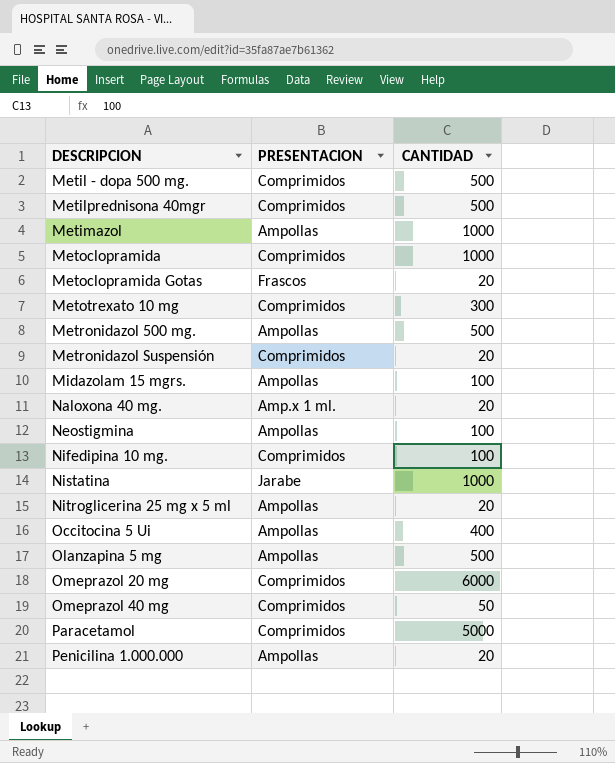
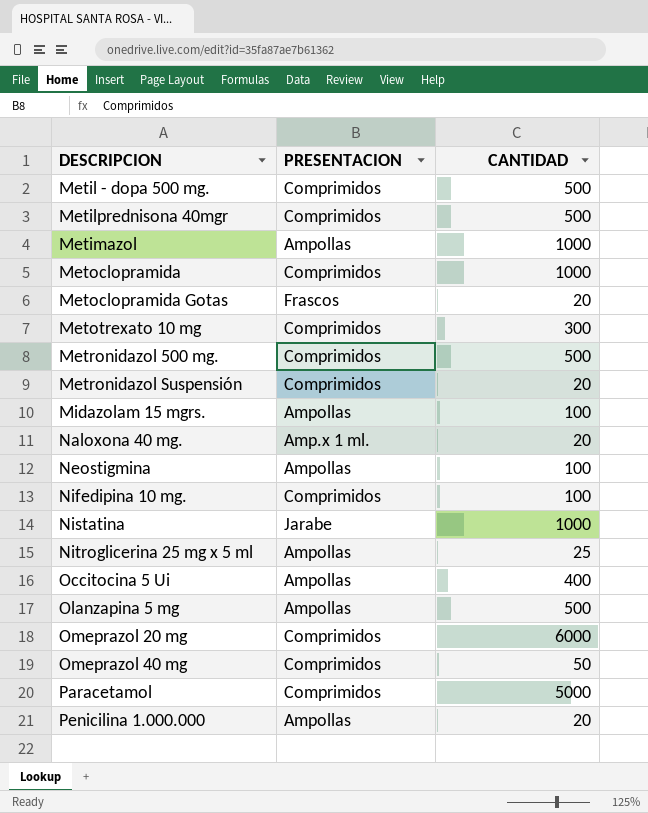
Metronidazol 500 mg. | PRESENTACION: Ampollas -> Comprimidos
Nitroglicerina 25 mg x 5 ml | CANTIDAD: 20 -> 25

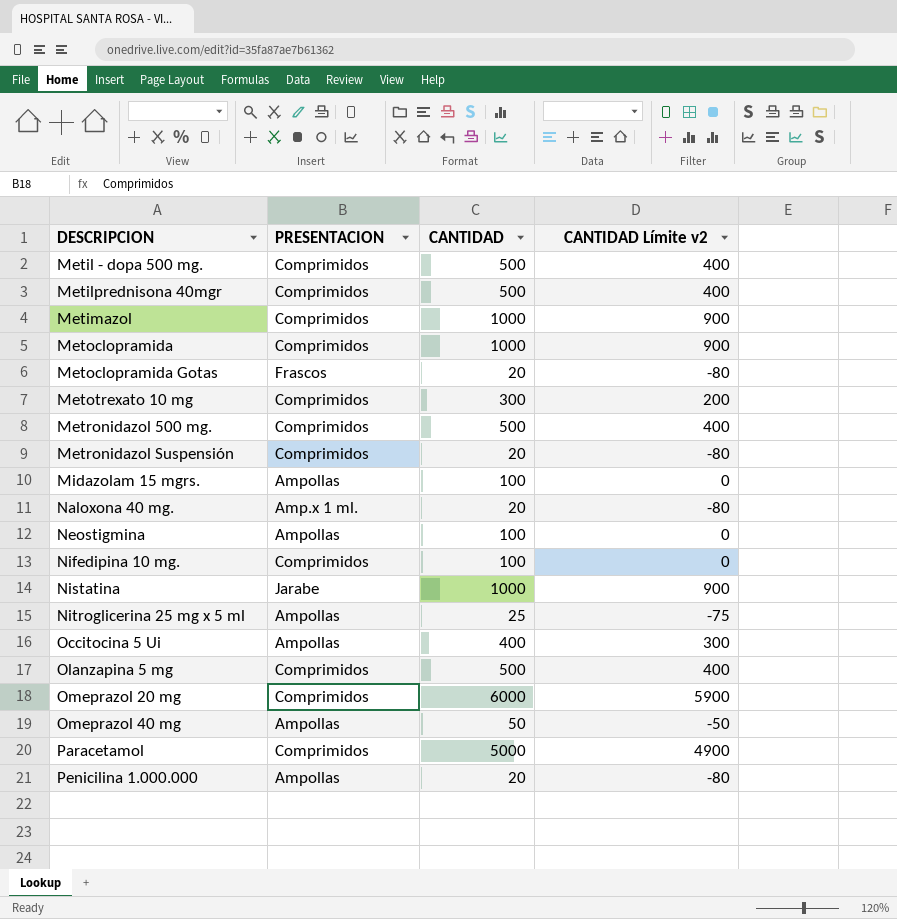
column CANTIDAD Límite v2 | formula: none -> [CANTIDAD] - 100
Metimazol | PRESENTACION: Ampollas -> Comprimidos
Olanzapina 5 mg | PRESENTACION: Ampollas -> Comprimidos
Omeprazol 40 mg | PRESENTACION: Comprimidos -> Ampollas

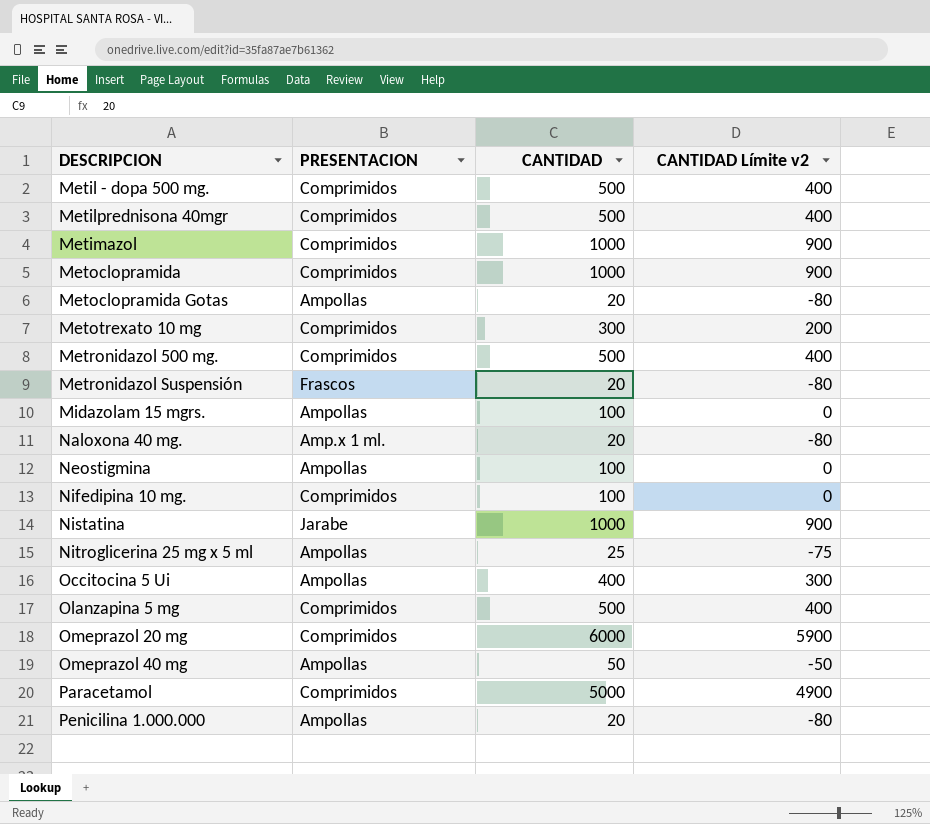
Metoclopramida Gotas | PRESENTACION: Frascos -> Ampollas
Metronidazol Suspensión | PRESENTACION: Comprimidos -> Frascos

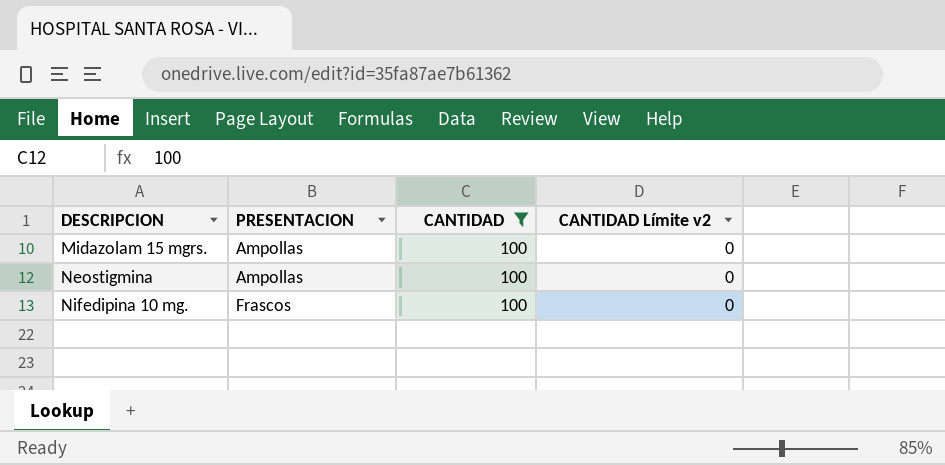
filter: none -> CANTIDAD = 100
Nifedipina 10 mg. | PRESENTACION: Comprimidos -> Frascos

